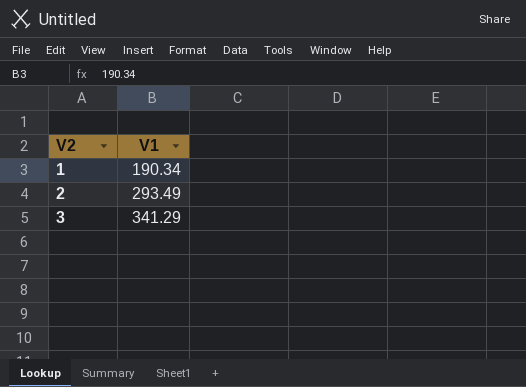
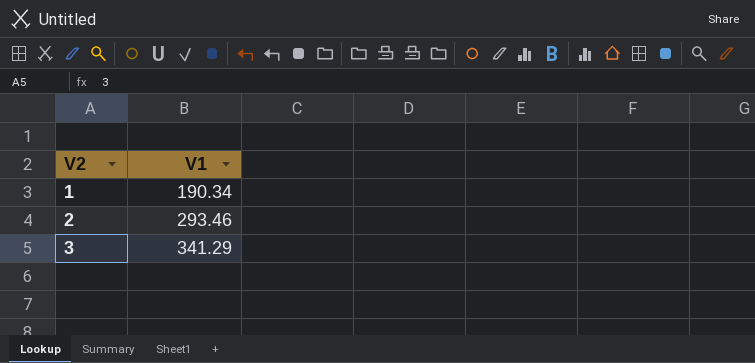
2 | V1: 293.49 -> 293.46

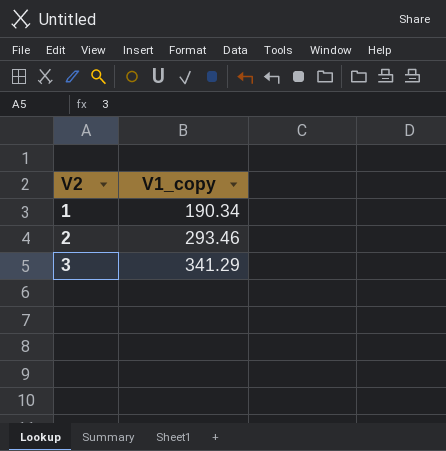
column name: V1 -> V1_copy

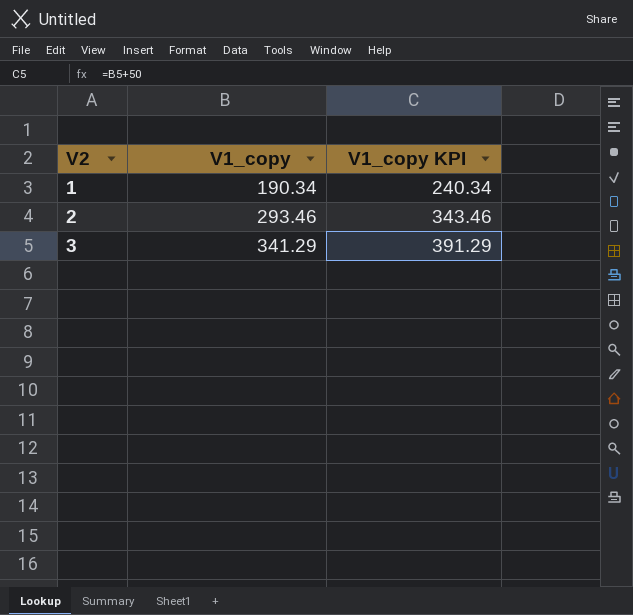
column V1_copy KPI | formula: none -> [V1_copy] + 50

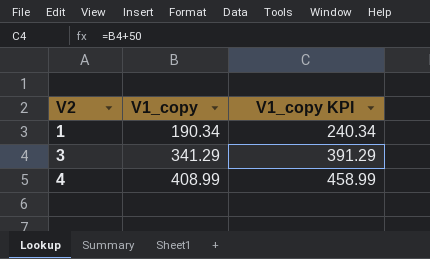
row 2: 293.46 | 343.46 -> none
row 4: none -> 408.99 | 458.99

